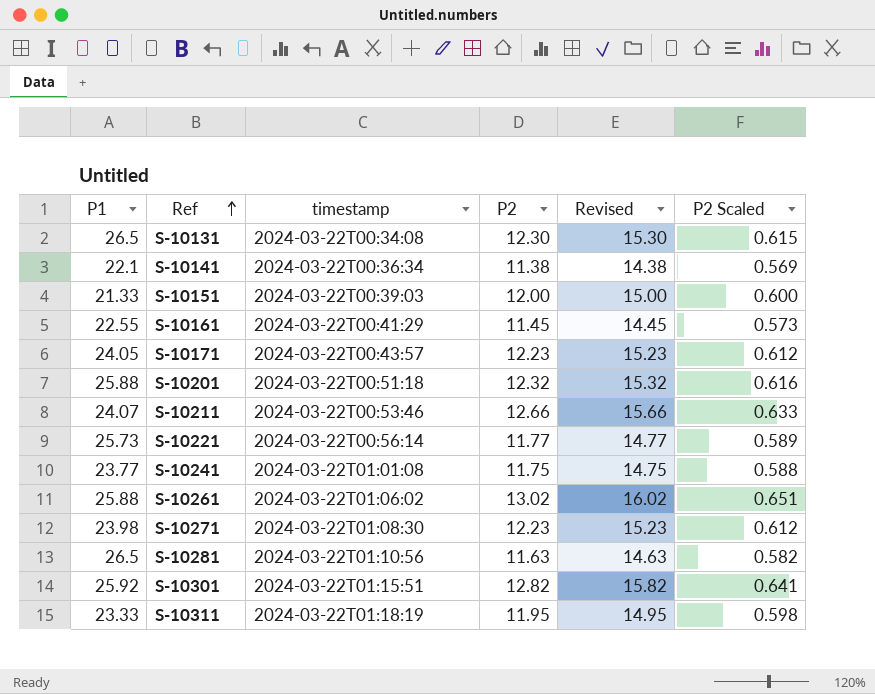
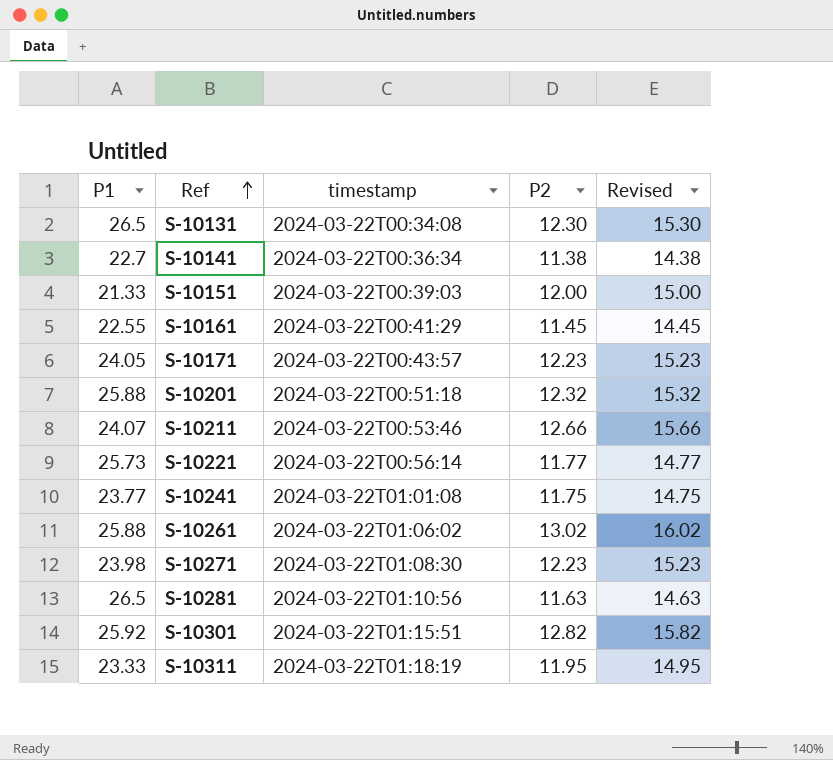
column P2 Scaled | formula: [P2] * 0.05 -> none
S-10141 | P1: 22.1 -> 22.7

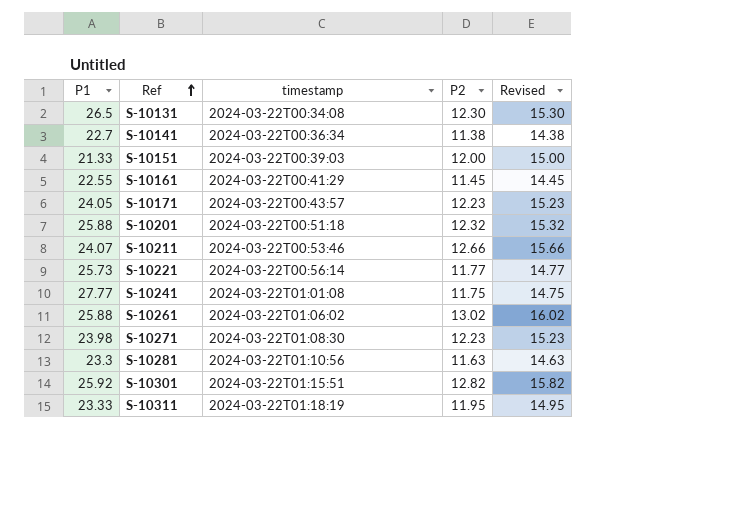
S-10241 | P1: 23.77 -> 27.77
S-10281 | P1: 26.5 -> 23.3

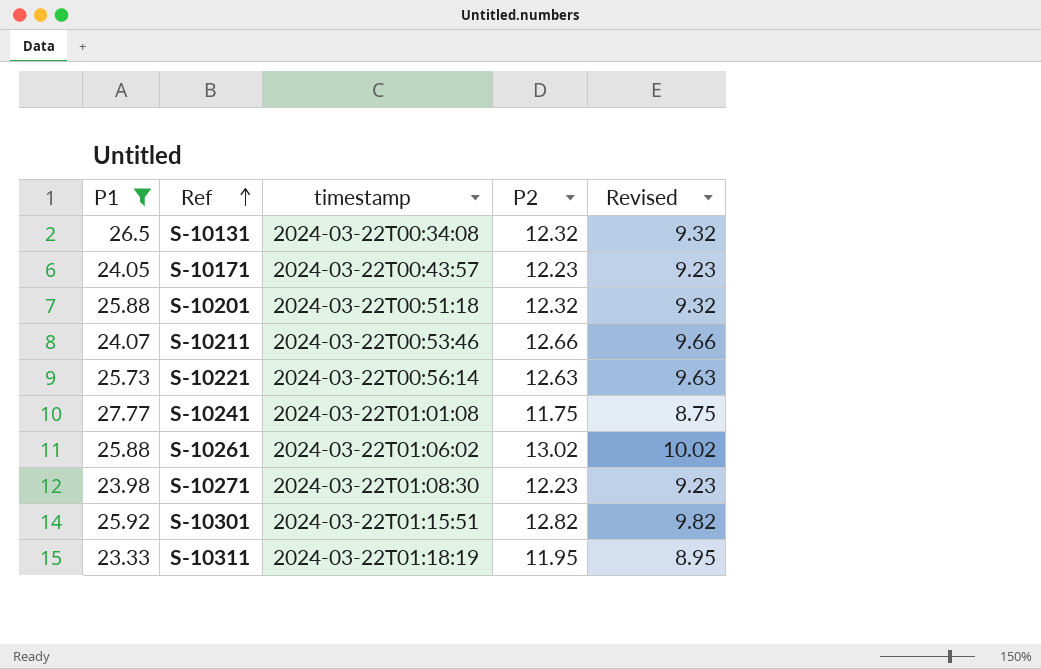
filter: none -> P1 >= 23.33
column Revised | formula: [P2] + 3 -> [P2] - 3
S-10131 | P2: 12.30 -> 12.32
S-10221 | P2: 11.77 -> 12.63

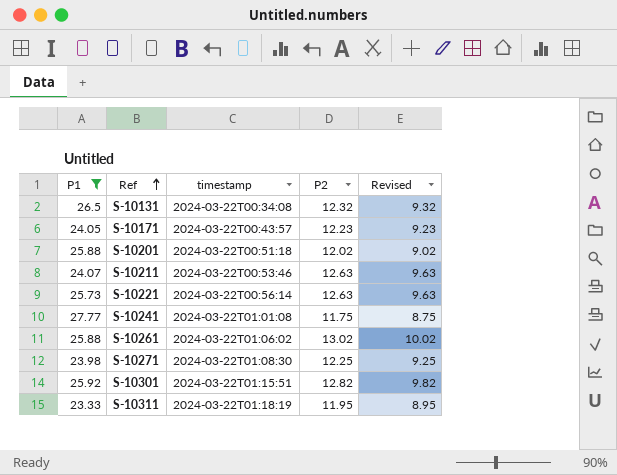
S-10201 | P2: 12.32 -> 12.02
S-10201 | Revised: 9.32 -> 9.02
S-10211 | P2: 12.66 -> 12.63
S-10211 | Revised: 9.66 -> 9.63
S-10271 | P2: 12.23 -> 12.25
S-10271 | Revised: 9.23 -> 9.25

